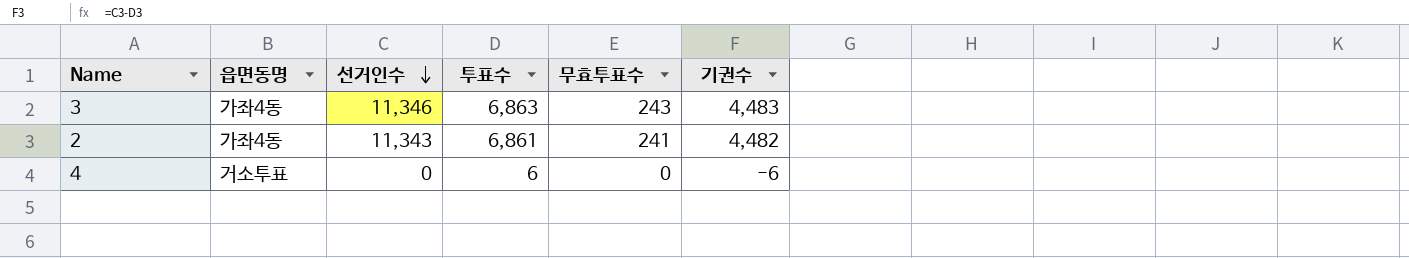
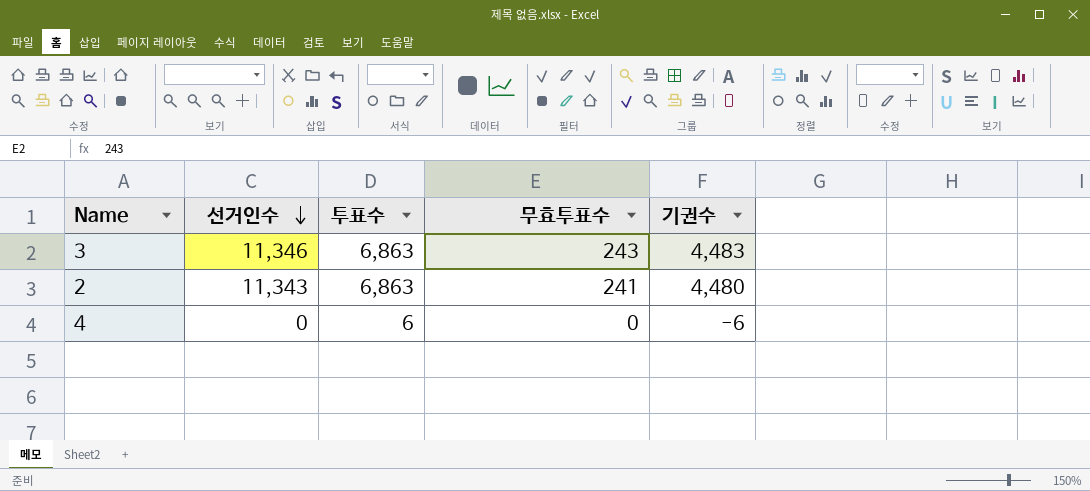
column 읍면동명 | position: 2 -> none
2 | 투표수: 6,861 -> 6,863
2 | 기권수: 4,482 -> 4,480

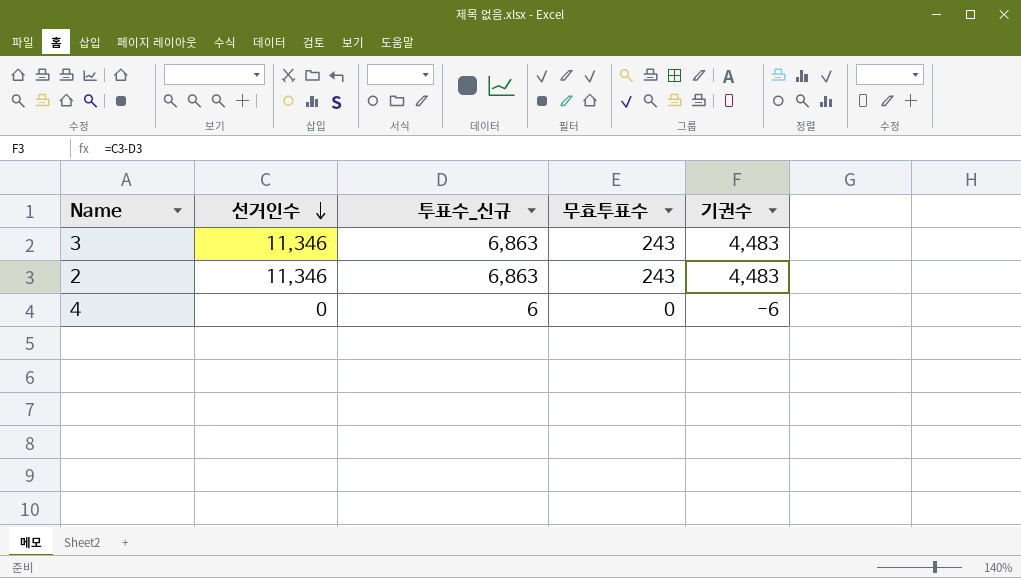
column name: 투표수 -> 투표수_신규
2 | 선거인수: 11,343 -> 11,346
2 | 무효투표수: 241 -> 243
2 | 기권수: 4,480 -> 4,483

